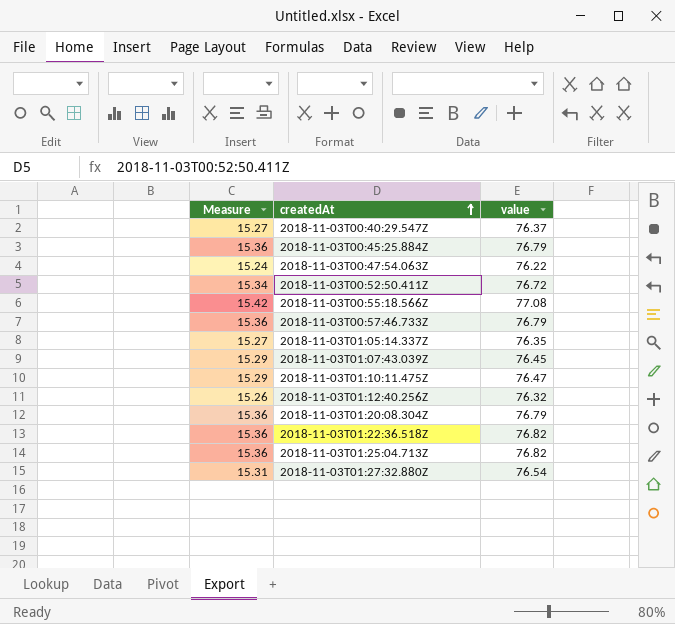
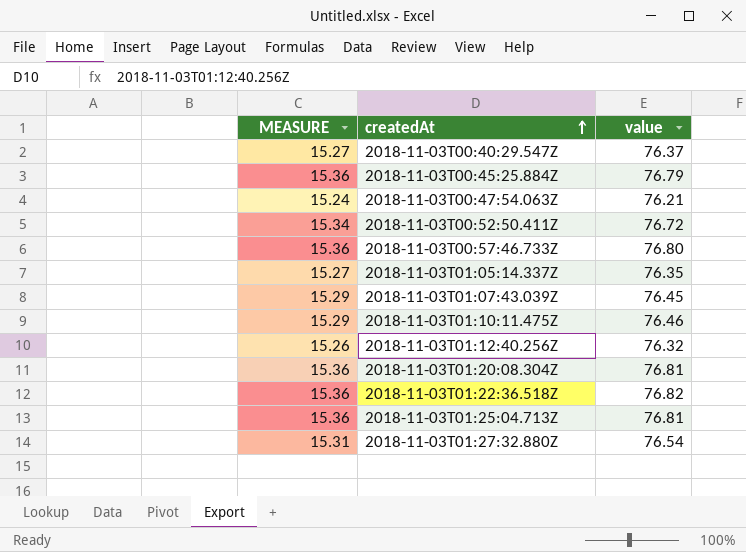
column name: Measure -> MEASURE
row 2018-11-03T00:55:18.566Z: 15.42 | 77.08 -> none
2018-11-03T00:47:54.063Z | value: 76.22 -> 76.21
2018-11-03T00:57:46.733Z | value: 76.79 -> 76.80
2018-11-03T01:10:11.475Z | value: 76.47 -> 76.46
2018-11-03T01:20:08.304Z | value: 76.79 -> 76.81
2018-11-03T01:25:04.713Z | value: 76.82 -> 76.81

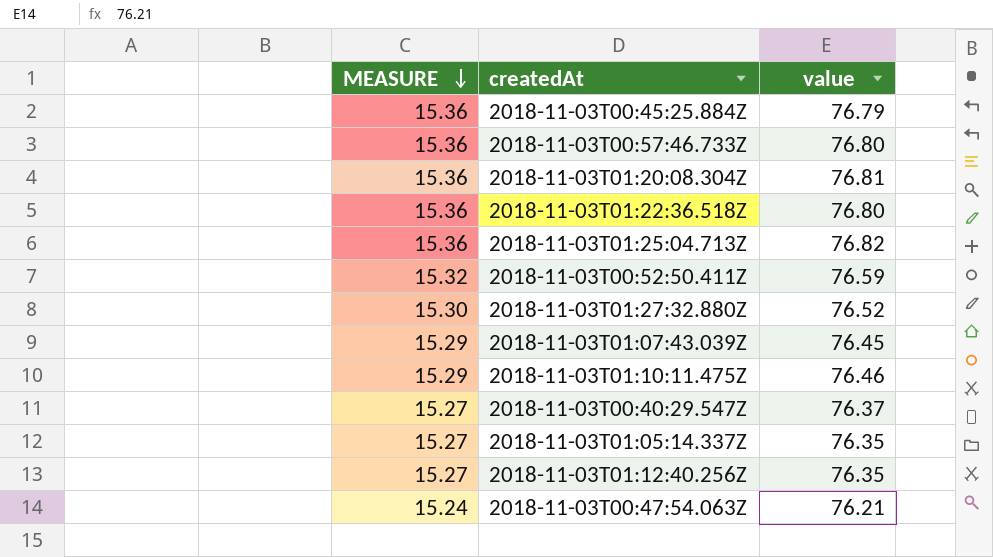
row order: createdAt ascending -> MEASURE descending
2018-11-03T01:22:36.518Z | value: 76.82 -> 76.80
2018-11-03T01:25:04.713Z | value: 76.81 -> 76.82
2018-11-03T00:52:50.411Z | MEASURE: 15.34 -> 15.32
2018-11-03T00:52:50.411Z | value: 76.72 -> 76.59
2018-11-03T01:27:32.880Z | MEASURE: 15.31 -> 15.30
2018-11-03T01:27:32.880Z | value: 76.54 -> 76.52
2018-11-03T01:12:40.256Z | MEASURE: 15.26 -> 15.27
2018-11-03T01:12:40.256Z | value: 76.32 -> 76.35

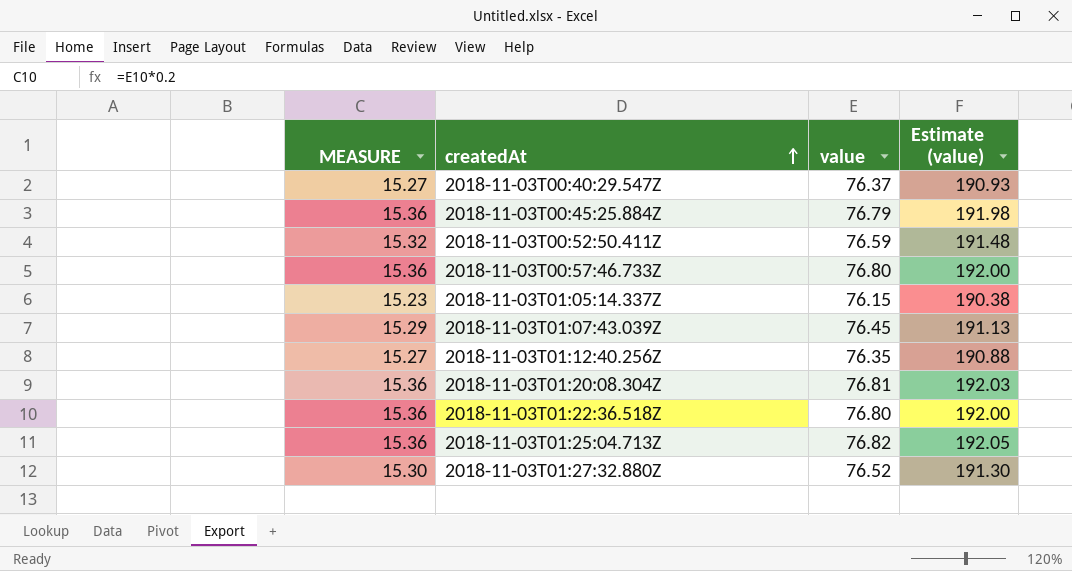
row order: MEASURE descending -> createdAt ascending
column Estimate (value) | formula: none -> [value] * 2.5
row 2018-11-03T01:10:11.475Z: 15.29 | 76.46 -> none
row 2018-11-03T00:47:54.063Z: 15.24 | 76.21 -> none
2018-11-03T01:05:14.337Z | MEASURE: 15.27 -> 15.23
2018-11-03T01:05:14.337Z | value: 76.35 -> 76.15

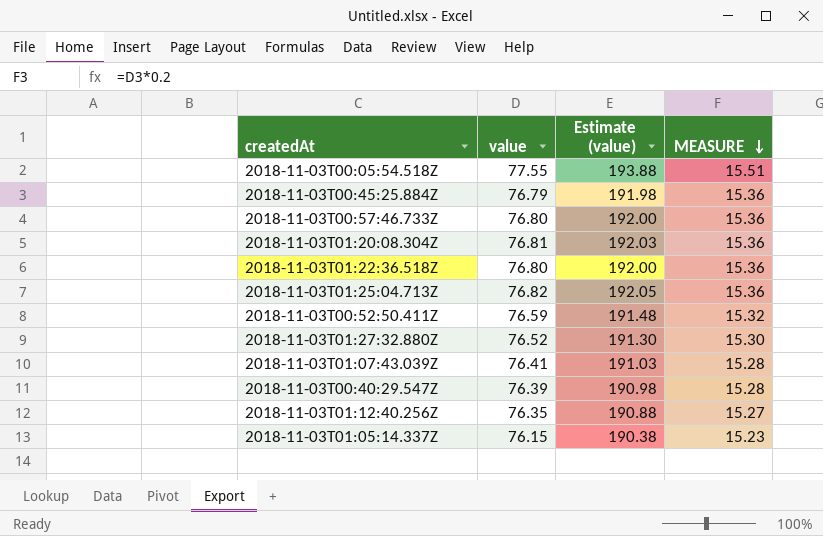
row order: createdAt ascending -> MEASURE descending
column MEASURE | position: 1 -> 4
row 2018-11-03T00:05:54.518Z: none -> 77.55 | 193.88 | 15.51
2018-11-03T01:07:43.039Z | value: 76.45 -> 76.41
2018-11-03T01:07:43.039Z | Estimate (value): 191.13 -> 191.03
2018-11-03T01:07:43.039Z | MEASURE: 15.29 -> 15.28
2018-11-03T00:40:29.547Z | value: 76.37 -> 76.39
2018-11-03T00:40:29.547Z | Estimate (value): 190.93 -> 190.98
2018-11-03T00:40:29.547Z | MEASURE: 15.27 -> 15.28

